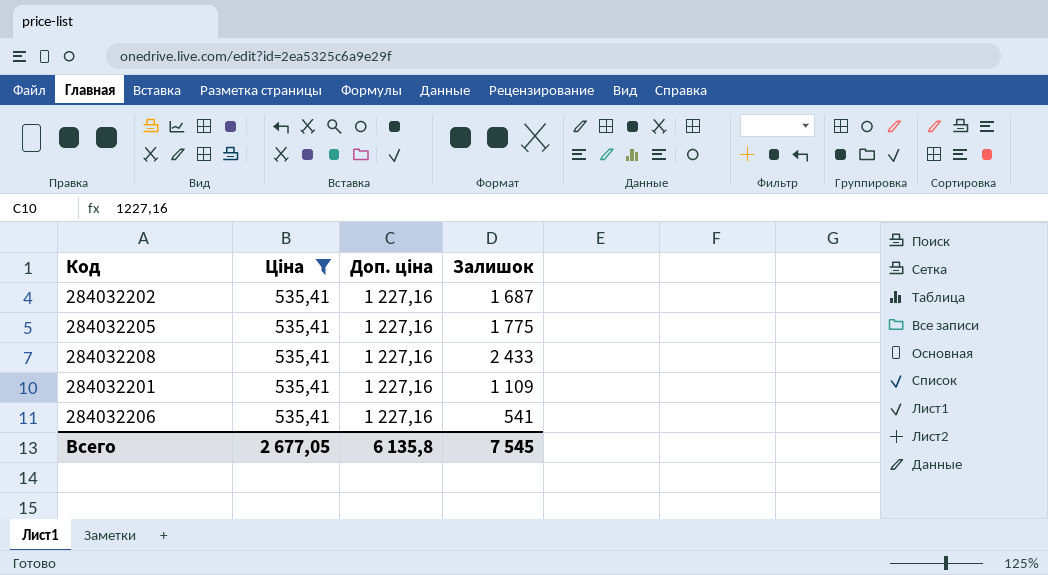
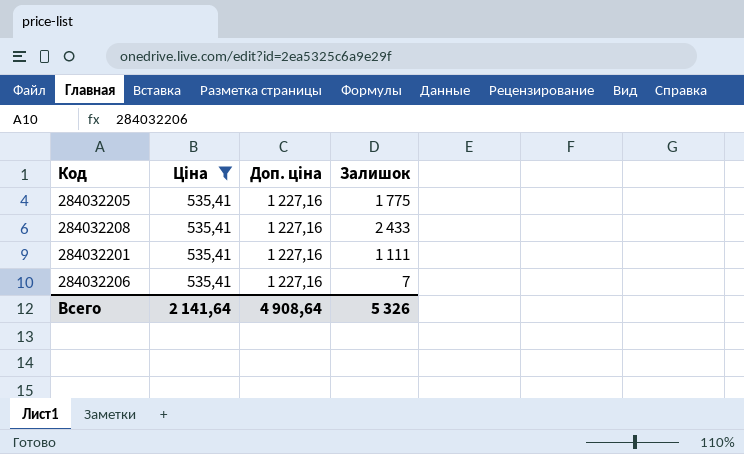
row 284032202: 535,41 | 1 227,16 | 1 687 -> none
284032201 | Залишок: 1 109 -> 1 111
284032206 | Залишок: 541 -> 7
Всего | Ціна: 2 677,05 -> 2 141,64
Всего | Доп. ціна: 6 135,8 -> 4 908,64
Всего | Залишок: 7 545 -> 5 326

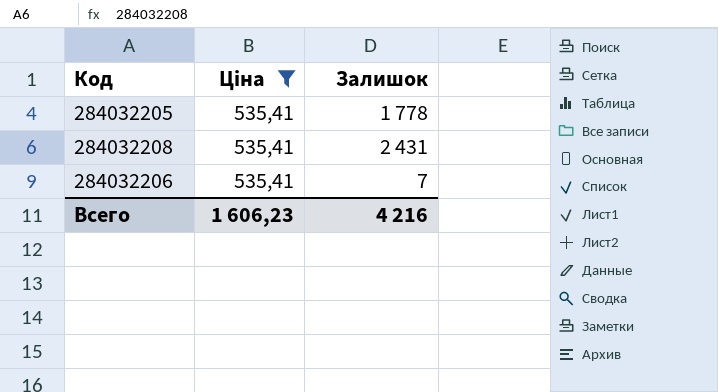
column Доп. ціна | position: 3 -> none
row 284032201: 535,41 | 1 227,16 | 1 111 -> none
284032205 | Залишок: 1 775 -> 1 778
284032208 | Залишок: 2 433 -> 2 431
Всего | Ціна: 2 141,64 -> 1 606,23
Всего | Залишок: 5 326 -> 4 216

